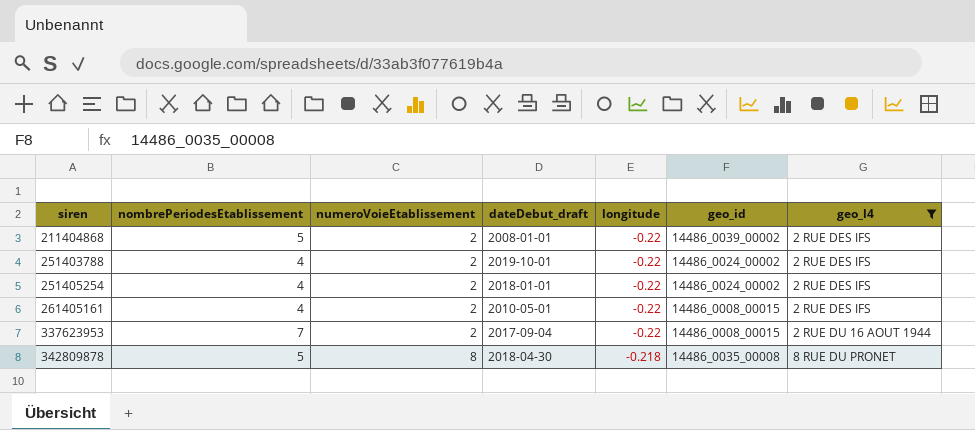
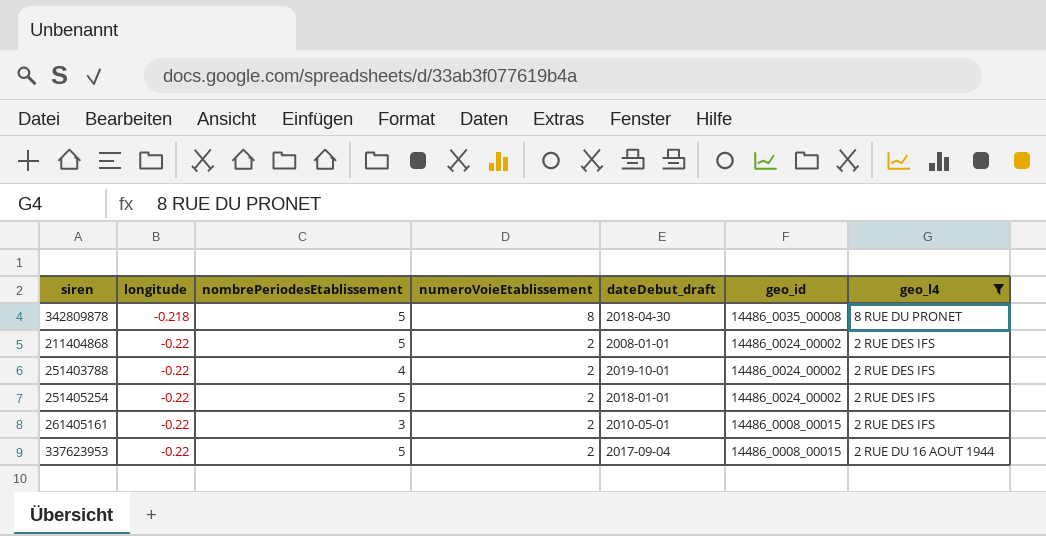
row order: siren ascending -> longitude descending
column longitude | position: 5 -> 2
211404868 | geo_id: 14486_0039_00002 -> 14486_0024_00002
251405254 | nombrePeriodesEtablissement: 4 -> 5
261405161 | nombrePeriodesEtablissement: 4 -> 3
337623953 | nombrePeriodesEtablissement: 7 -> 5

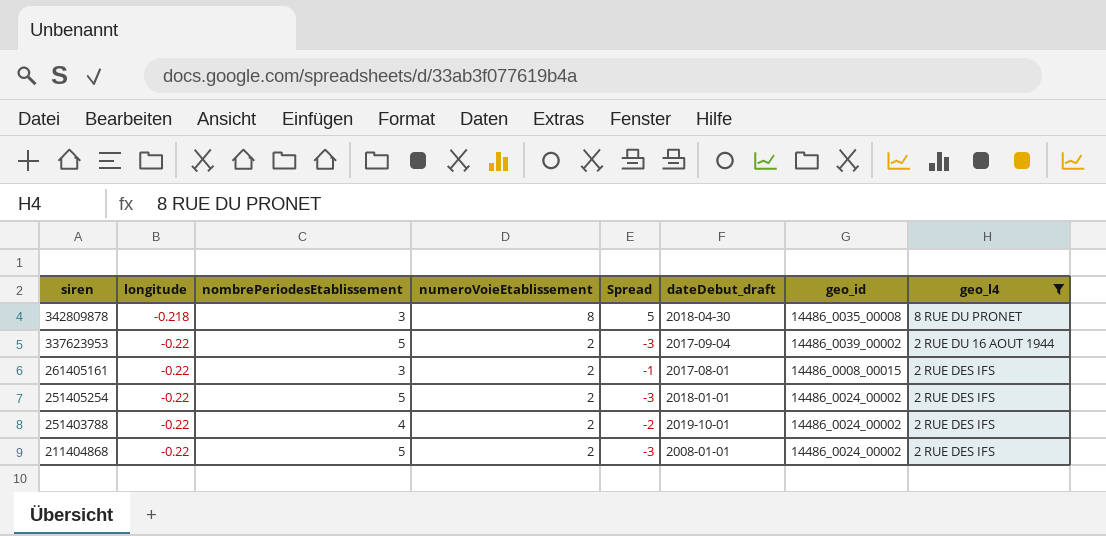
row order: longitude descending -> siren descending
column Spread | formula: none -> [numeroVoieEtablissement] - [nombrePeriodesEtablissement]
342809878 | nombrePeriodesEtablissement: 5 -> 3
337623953 | geo_id: 14486_0008_00015 -> 14486_0039_00002
261405161 | dateDebut_draft: 2010-05-01 -> 2017-08-01

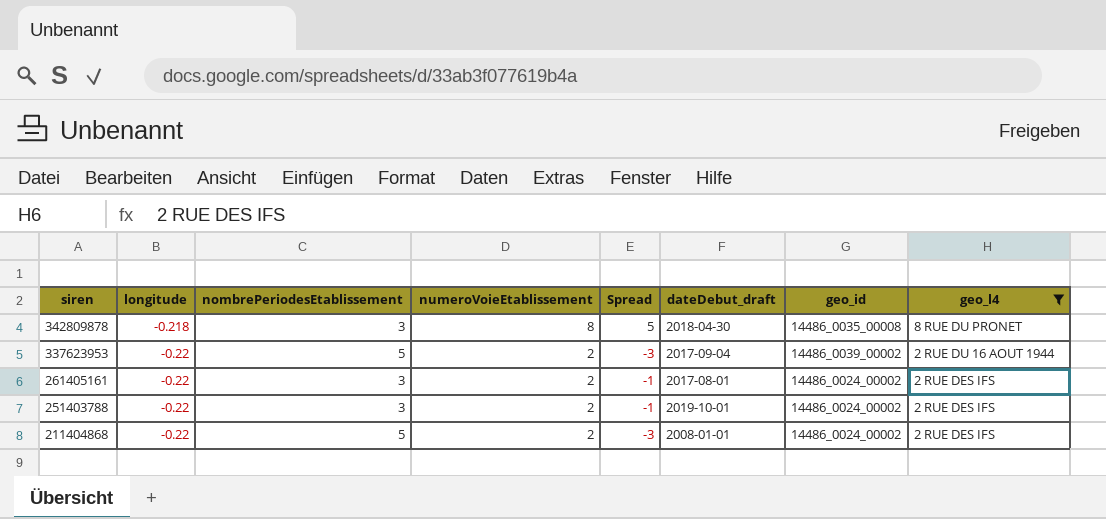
row 251405254: -0.22 | 5 | 2 | -3 | 2018-01-01 | 14486_0024_00002 | 2 RUE DES IFS -> none
261405161 | geo_id: 14486_0008_00015 -> 14486_0024_00002
251403788 | nombrePeriodesEtablissement: 4 -> 3
251403788 | Spread: -2 -> -1

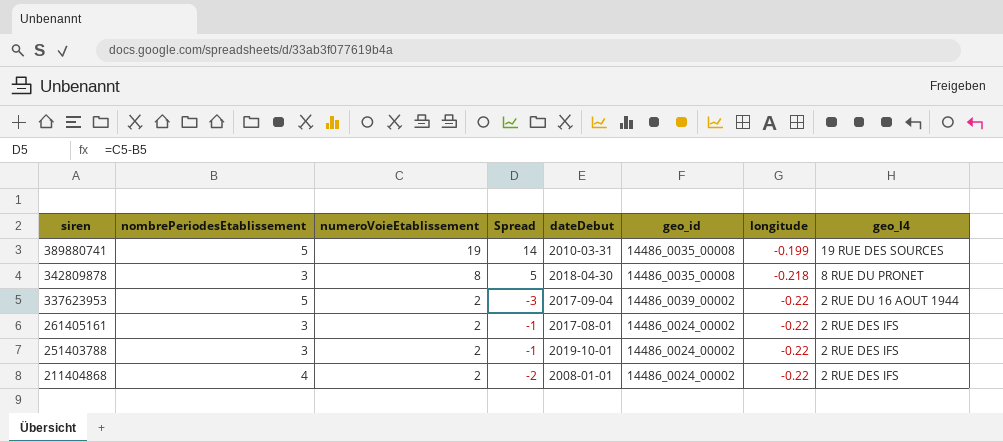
filter: geo_l4 != 19 RUE DES SOURCES -> none
column name: dateDebut_draft -> dateDebut
column longitude | position: 2 -> 7
211404868 | nombrePeriodesEtablissement: 5 -> 4
211404868 | Spread: -3 -> -2

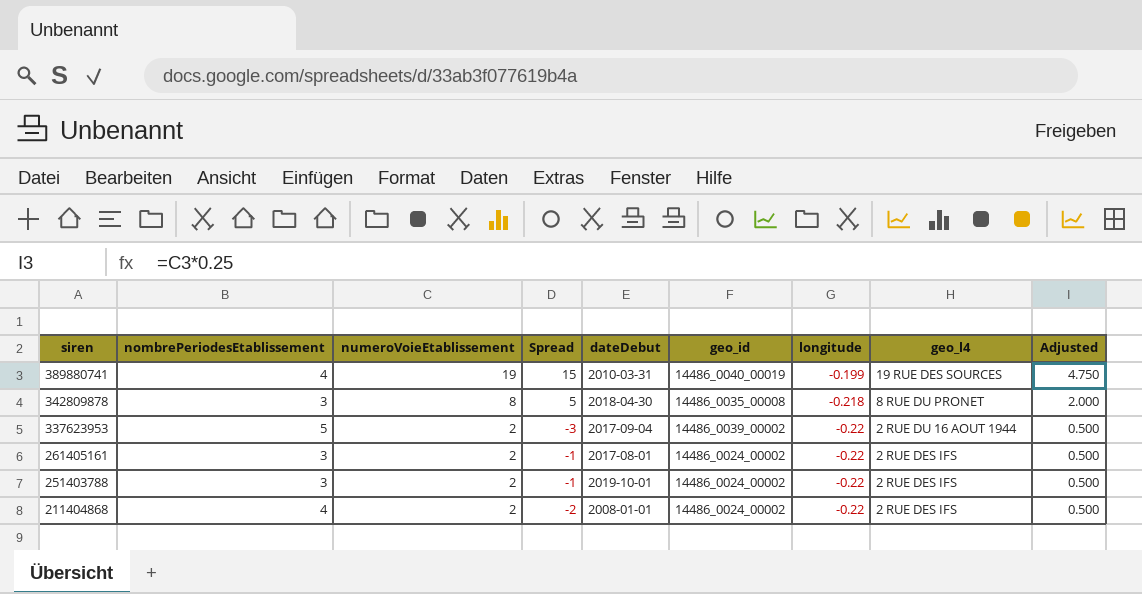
column Adjusted | formula: none -> [numeroVoieEtablissement] * 0.25
389880741 | nombrePeriodesEtablissement: 5 -> 4
389880741 | Spread: 14 -> 15
389880741 | geo_id: 14486_0035_00008 -> 14486_0040_00019

